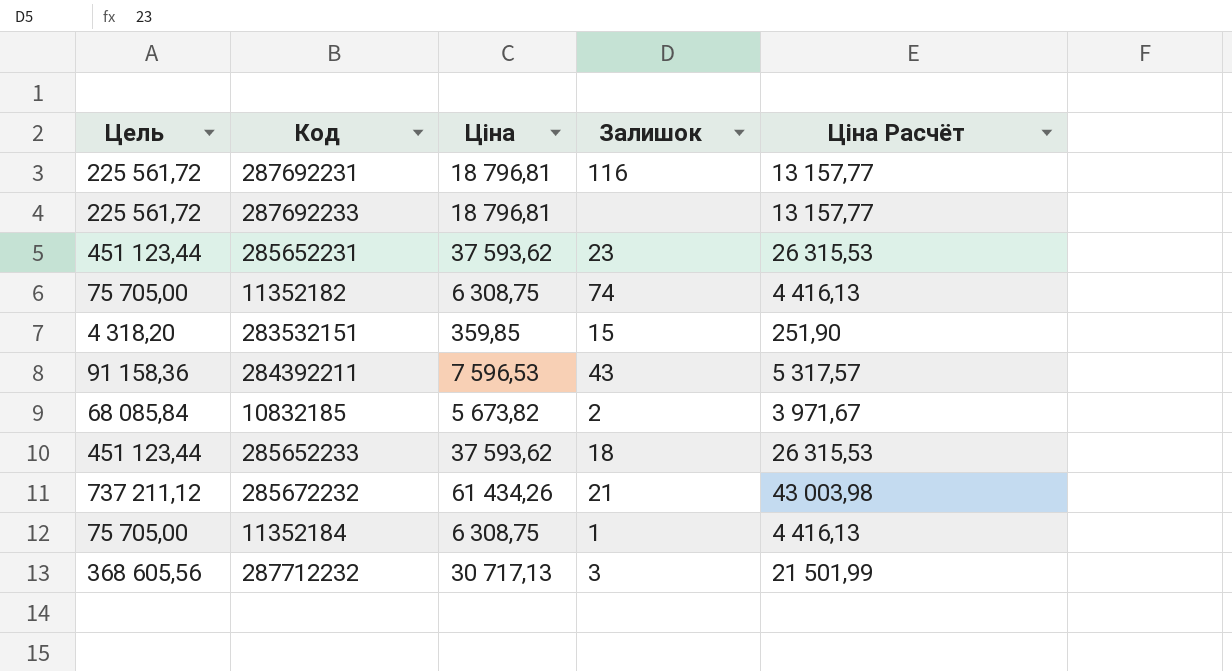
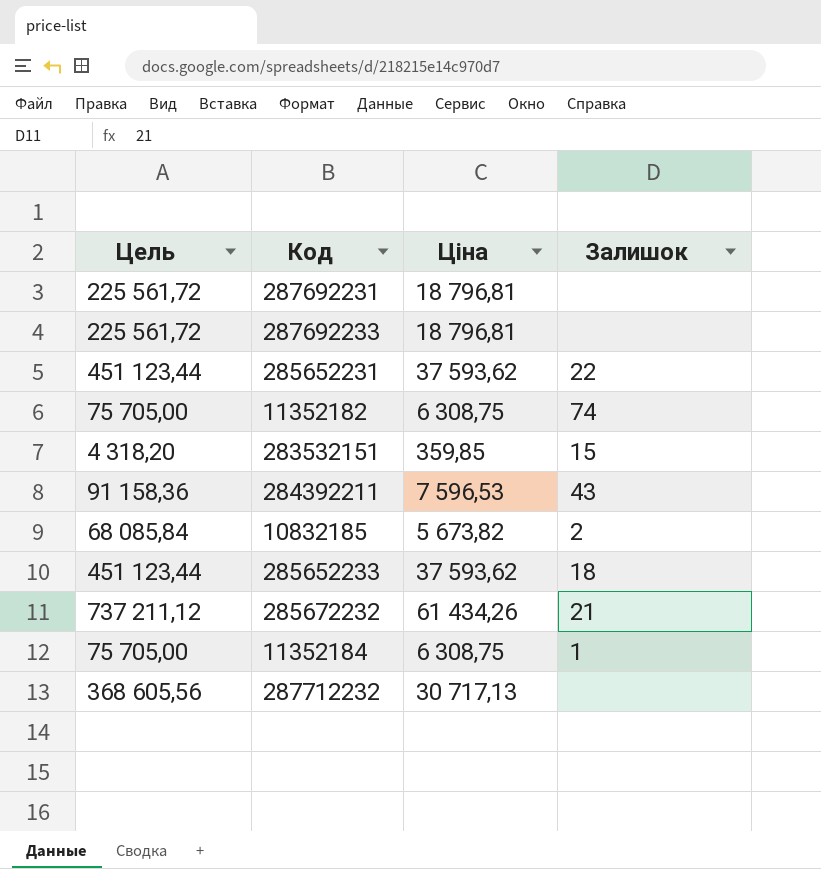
column Ціна Расчёт | formula: [Ціна] * 0,7 -> none
287692231 | Залишок: 116 -> none
285652231 | Залишок: 23 -> 22
287712232 | Залишок: 3 -> none

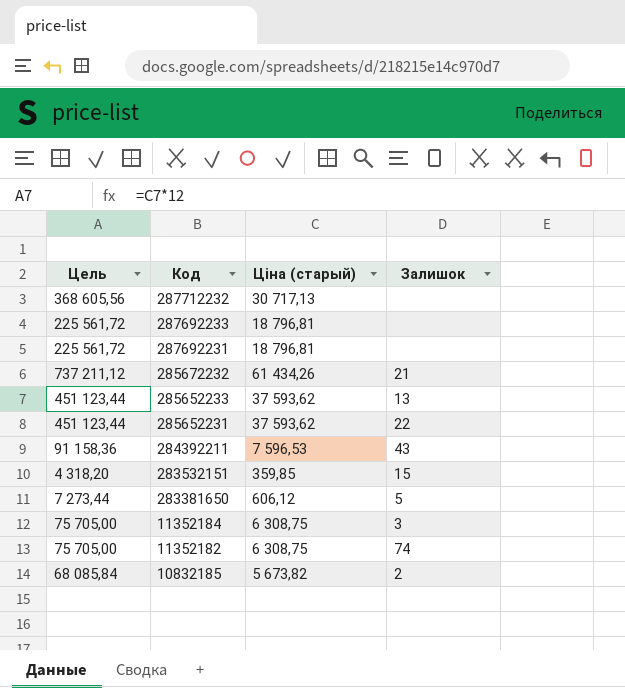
row order: none -> Код descending
column name: Ціна -> Ціна (старый)
285652233 | Залишок: 18 -> 13
row 283381650: none -> 7 273,44 | 606,12 | 5
11352184 | Залишок: 1 -> 3

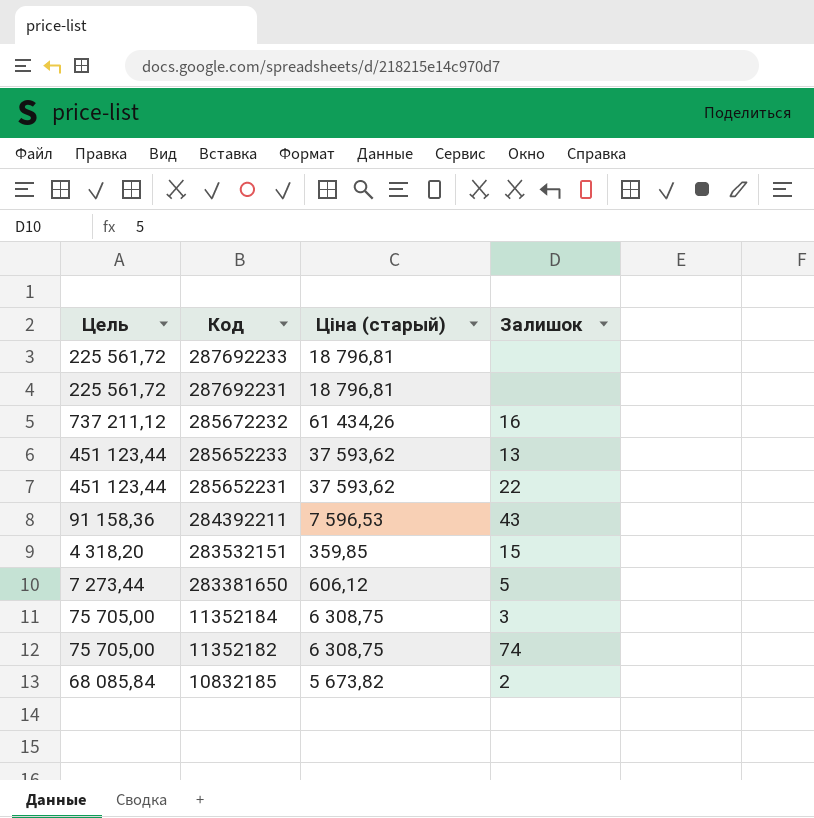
row 287712232: 368 605,56 | 30 717,13 | none -> none
285672232 | Залишок: 21 -> 16

